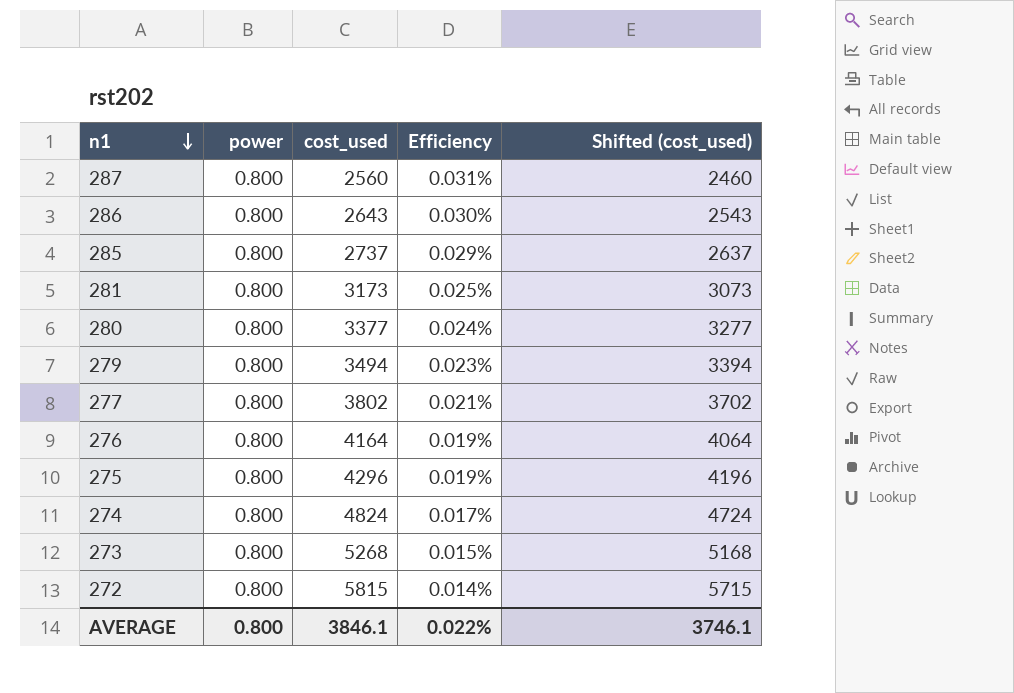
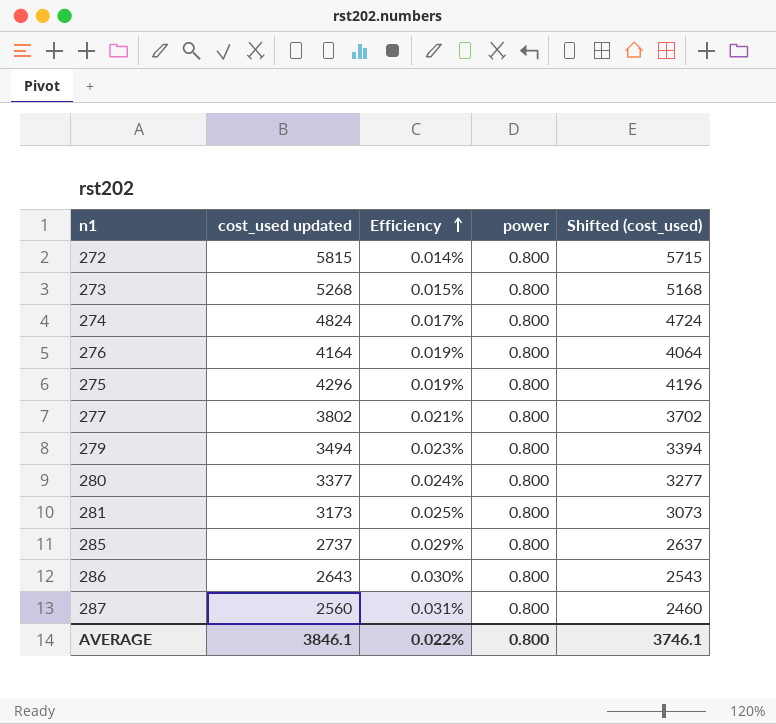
row order: n1 descending -> Efficiency ascending
column name: cost_used -> cost_used updated
column power | position: 2 -> 4

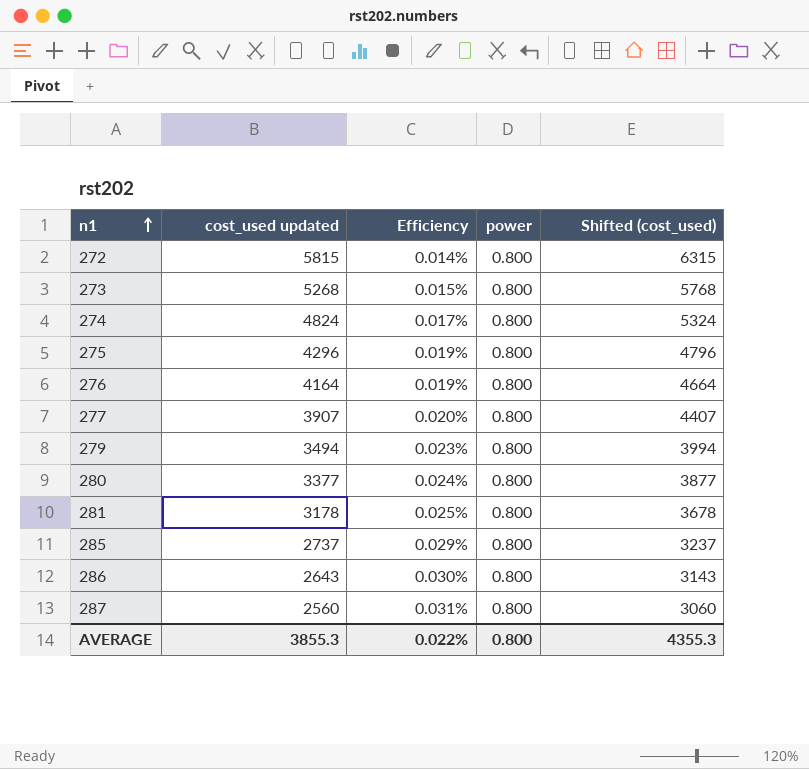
row order: Efficiency ascending -> n1 ascending
column Shifted (cost_used) | formula: [cost_used updated] - 100 -> [cost_used updated] + 500
277 | cost_used updated: 3802 -> 3907
277 | Efficiency: 0.021% -> 0.020%
281 | cost_used updated: 3173 -> 3178
AVERAGE | cost_used updated: 3846.1 -> 3855.3
AVERAGE | Shifted (cost_used): 3746.1 -> 4355.3

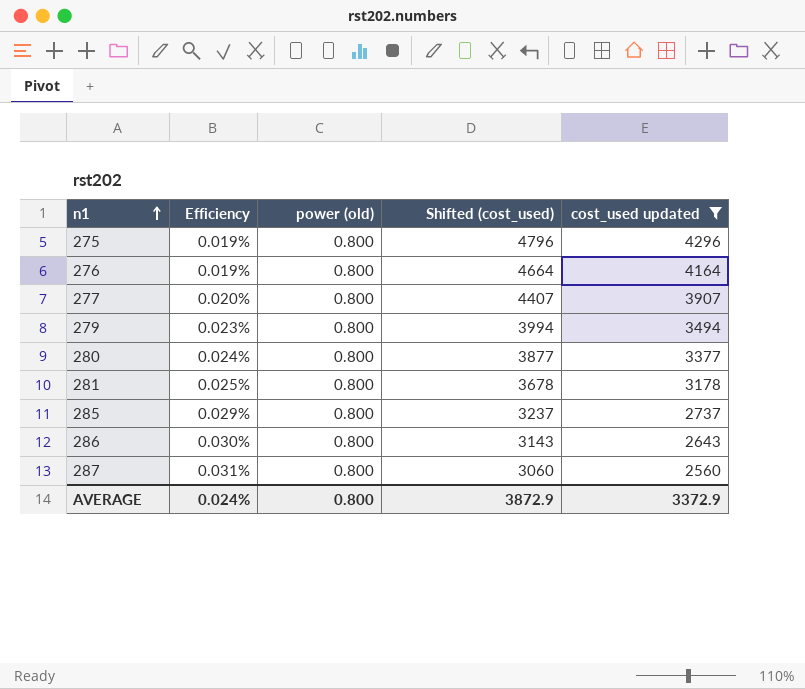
filter: none -> cost_used updated <= 4296
column name: power -> power (old)
column cost_used updated | position: 2 -> 5
AVERAGE | Efficiency: 0.022% -> 0.024%
AVERAGE | Shifted (cost_used): 4355.3 -> 3872.9
AVERAGE | cost_used updated: 3855.3 -> 3372.9

